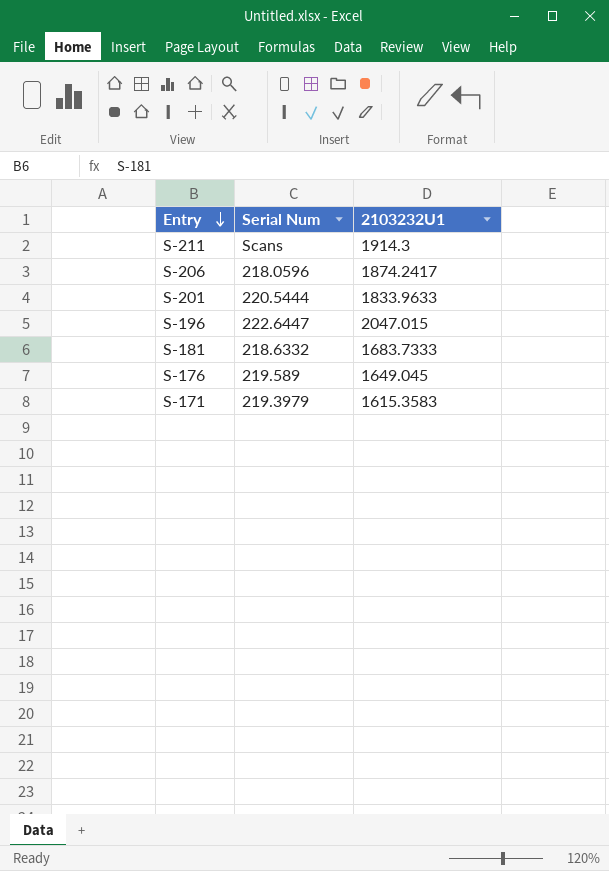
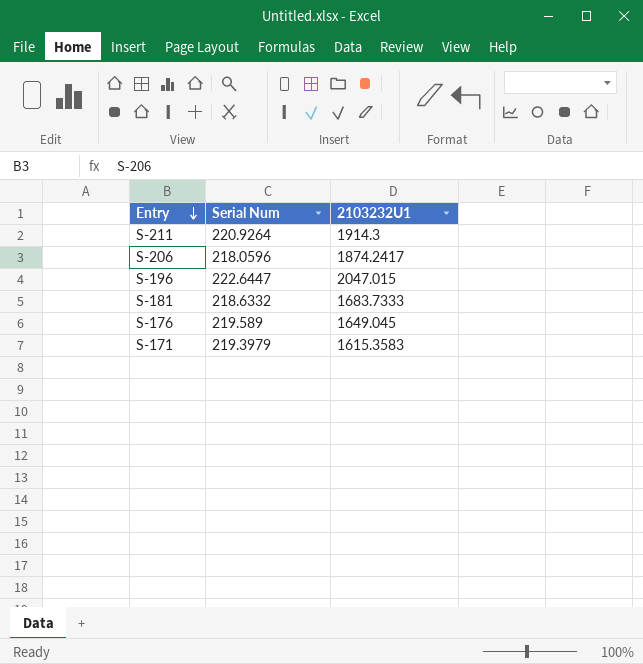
row S-201: 220.5444 | 1833.9633 -> none
S-211 | Serial Num: Scans -> 220.9264

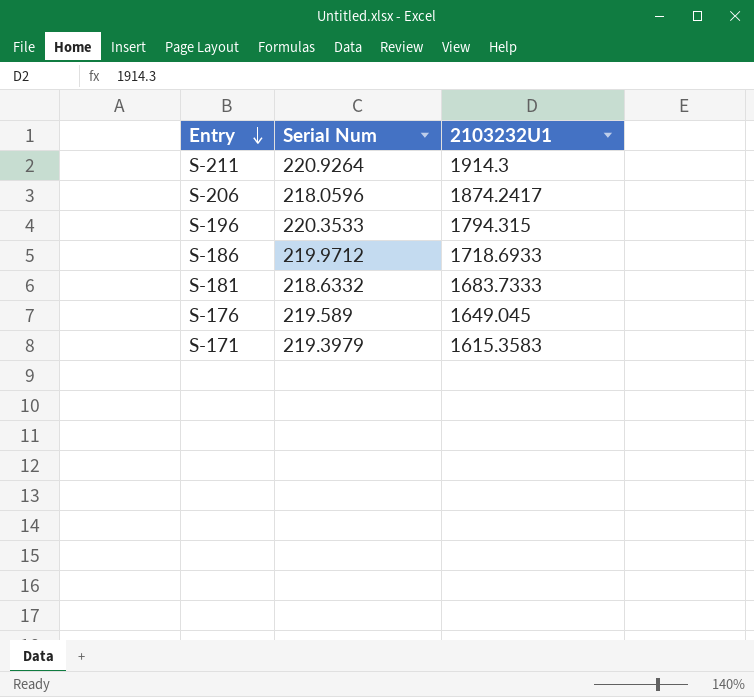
S-196 | Serial Num: 222.6447 -> 220.3533
S-196 | 2103232U1: 2047.015 -> 1794.315
row S-186: none -> 219.9712 | 1718.6933

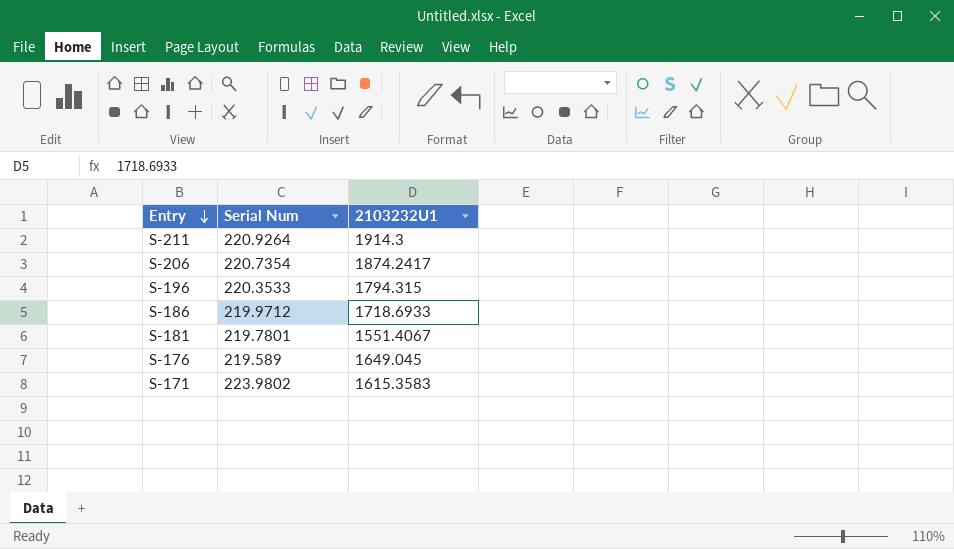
S-206 | Serial Num: 218.0596 -> 220.7354
S-181 | Serial Num: 218.6332 -> 219.7801
S-181 | 2103232U1: 1683.7333 -> 1551.4067
S-171 | Serial Num: 219.3979 -> 223.9802

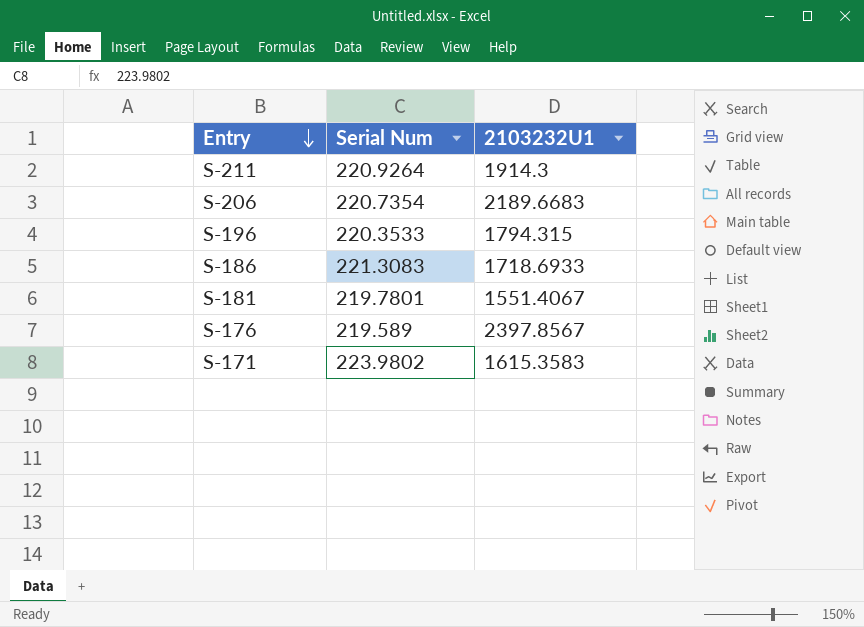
S-206 | 2103232U1: 1874.2417 -> 2189.6683
S-186 | Serial Num: 219.9712 -> 221.3083
S-176 | 2103232U1: 1649.045 -> 2397.8567

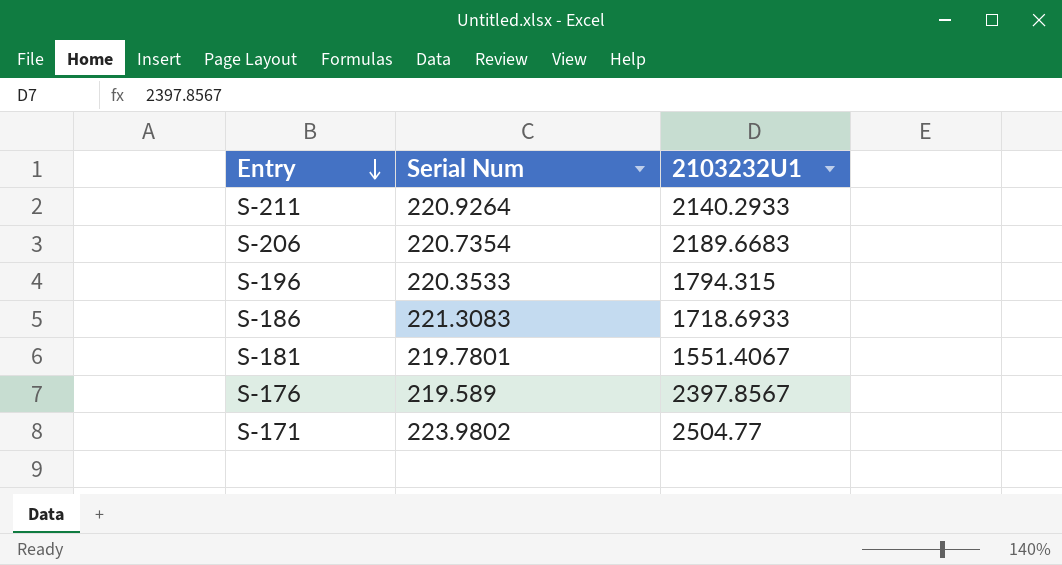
S-211 | 2103232U1: 1914.3 -> 2140.2933
S-171 | 2103232U1: 1615.3583 -> 2504.77

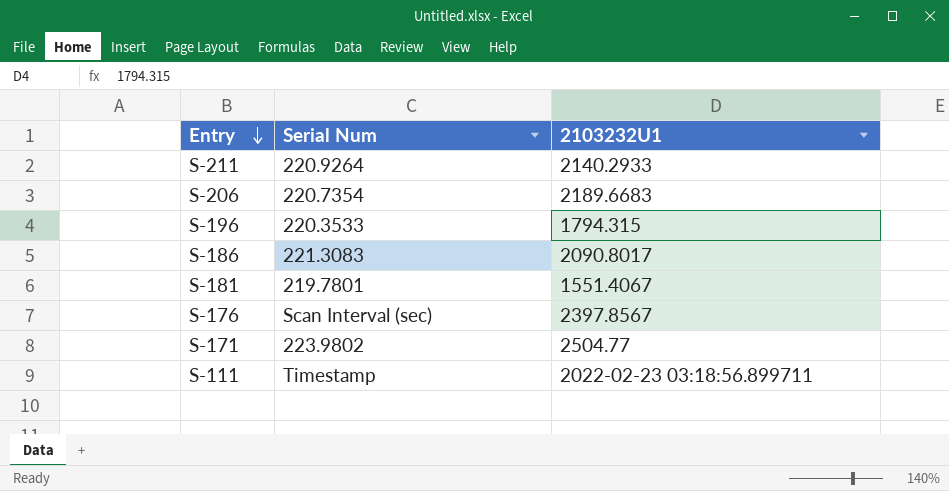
S-186 | 2103232U1: 1718.6933 -> 2090.8017
S-176 | Serial Num: 219.589 -> Scan Interval (sec)
row S-111: none -> Timestamp | 2022-02-23 03:18:56.899711

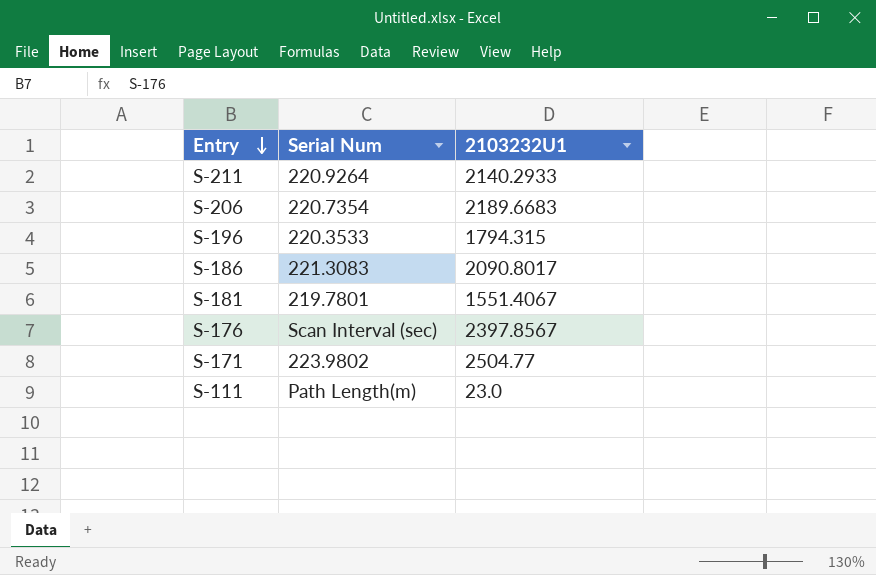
S-111 | Serial Num: Timestamp -> Path Length(m)
S-111 | 2103232U1: 2022-02-23 03:18:56.899711 -> 23.0

